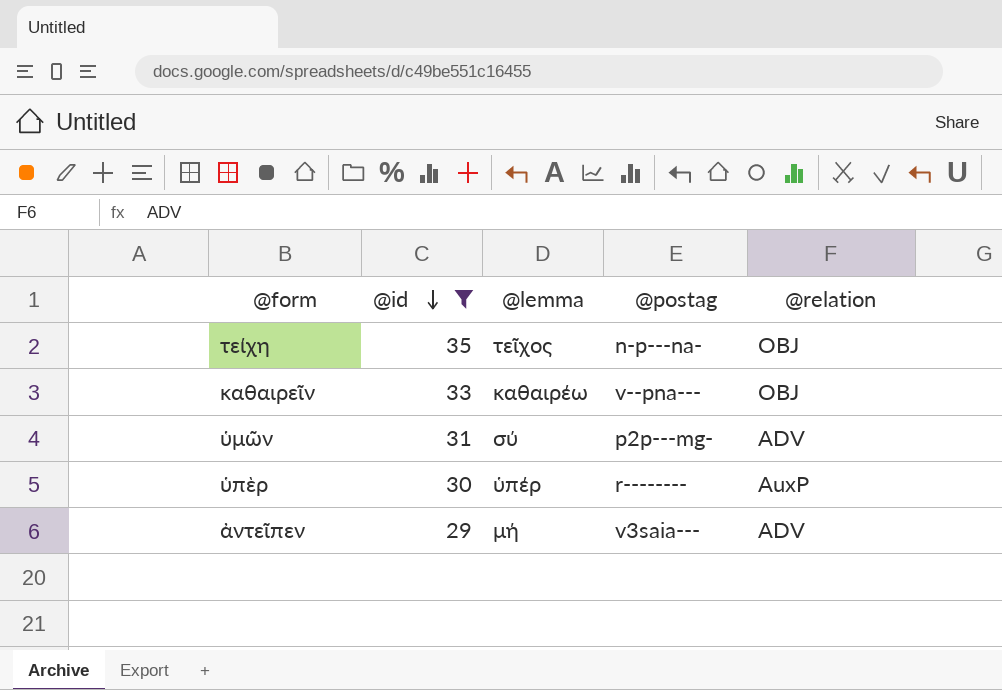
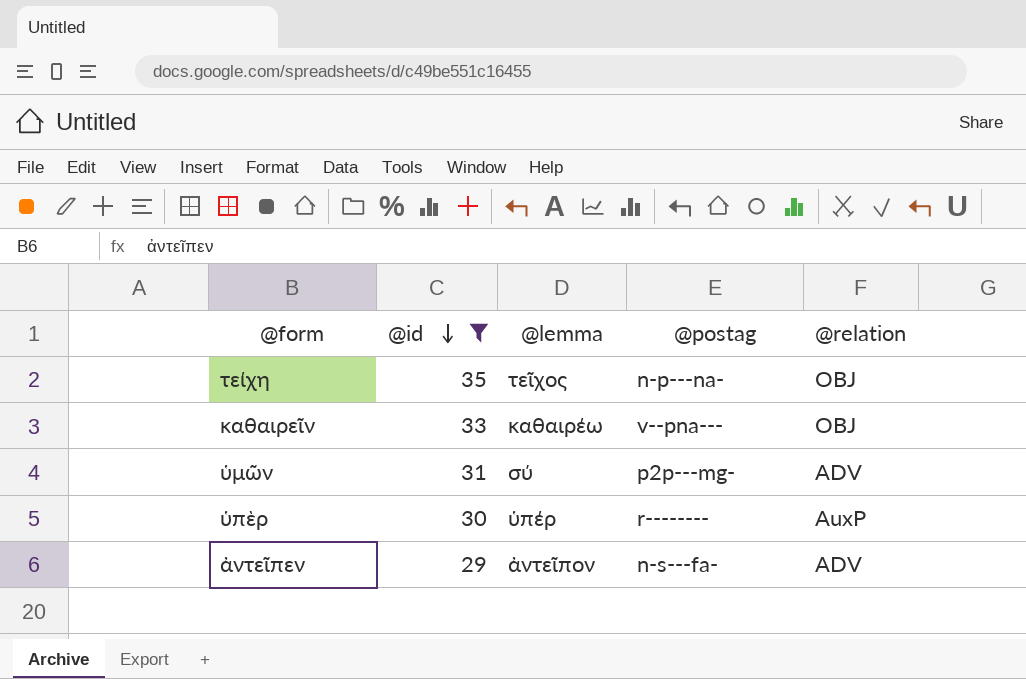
ἀντεῖπεν | @lemma: μή -> ἀντεῖπον
ἀντεῖπεν | @postag: v3saia--- -> n-s---fa-

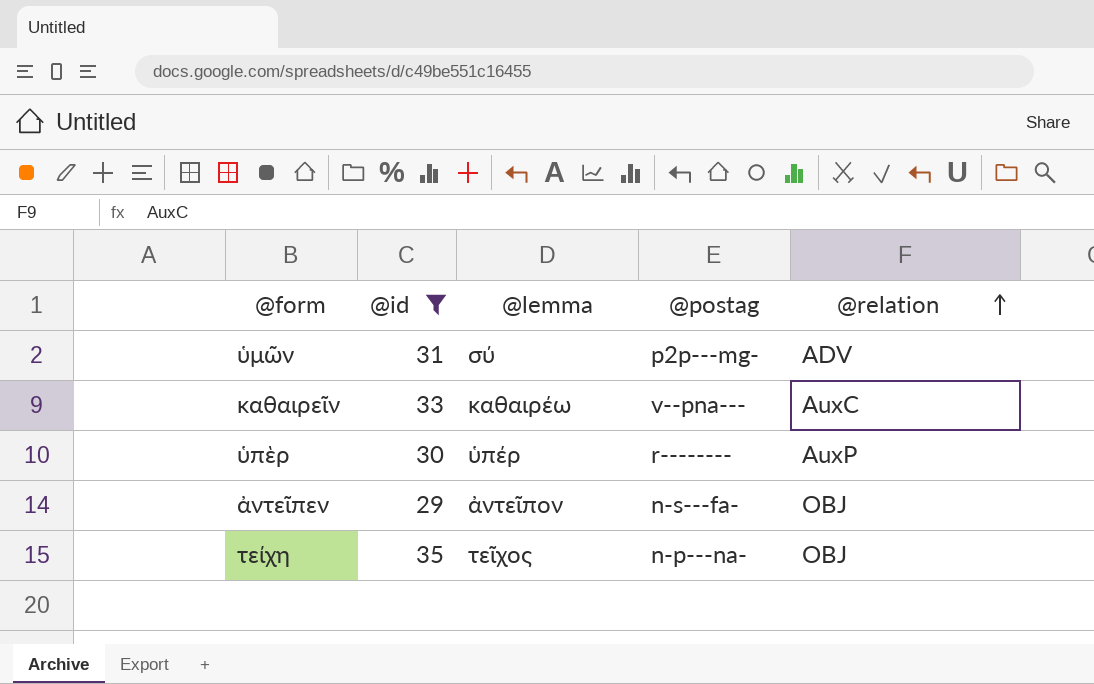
row order: @id descending -> @relation ascending
καθαιρεῖν | @relation: OBJ -> AuxC
ἀντεῖπεν | @relation: ADV -> OBJ

